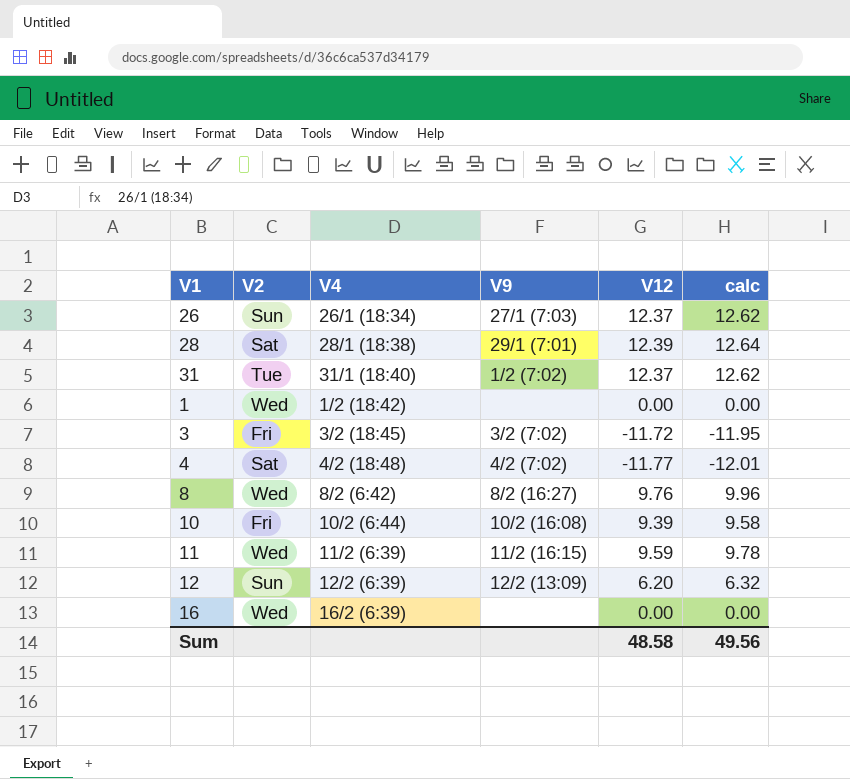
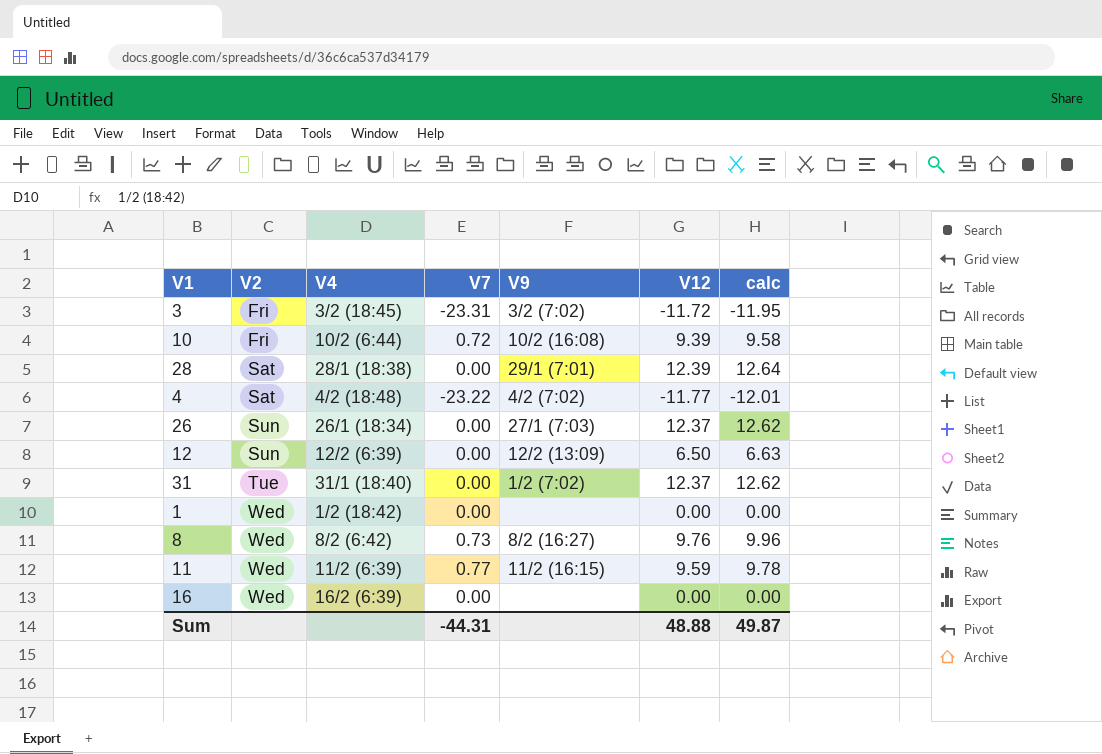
row order: none -> V2 ascending
column V7 | position: none -> 4
12 | V12: 6.20 -> 6.50
12 | calc: 6.32 -> 6.63
Sum | V12: 48.58 -> 48.88
Sum | calc: 49.56 -> 49.87

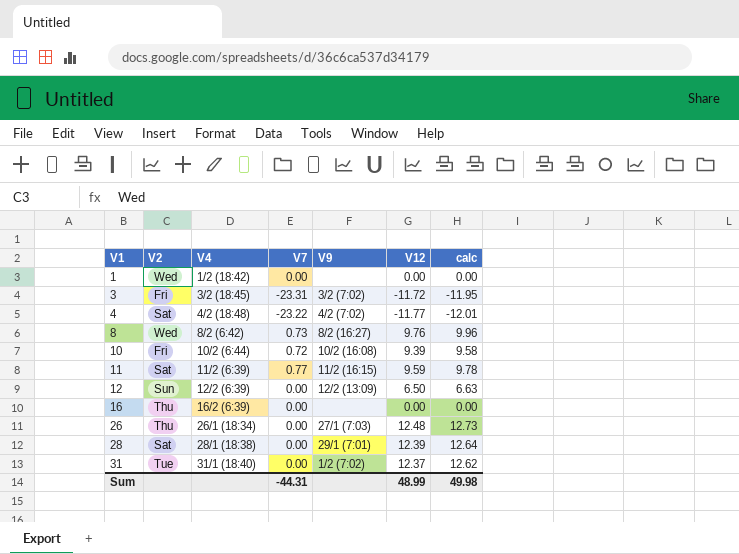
row order: V2 ascending -> V1 ascending
11 | V2: Wed -> Sat
16 | V2: Wed -> Thu
26 | V2: Sun -> Thu
26 | V12: 12.37 -> 12.48
26 | calc: 12.62 -> 12.73
Sum | V12: 48.88 -> 48.99
Sum | calc: 49.87 -> 49.98

